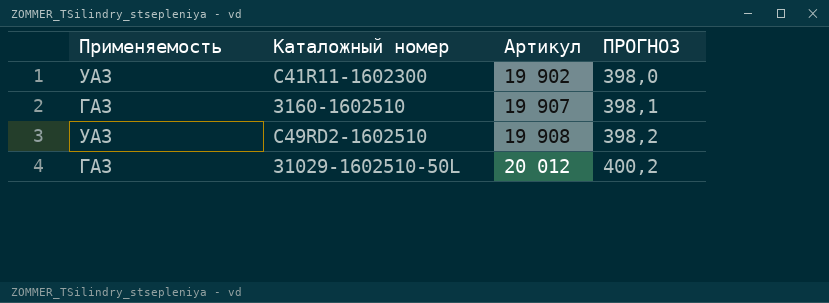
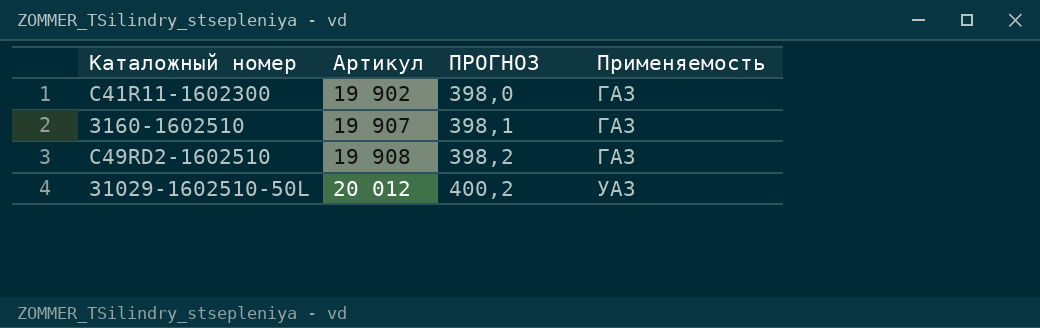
column Применяемость | position: 1 -> 4
C41R11-1602300 | Применяемость: УАЗ -> ГАЗ
C49RD2-1602510 | Применяемость: УАЗ -> ГАЗ
31029-1602510-50L | Применяемость: ГАЗ -> УАЗ

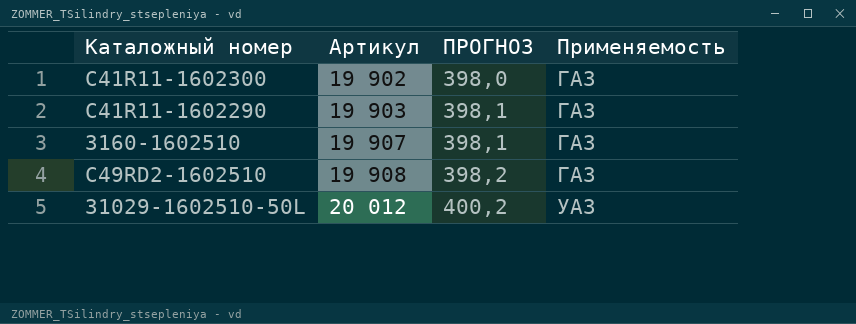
row C41R11-1602290: none -> 19 903 | 398,1 | ГАЗ

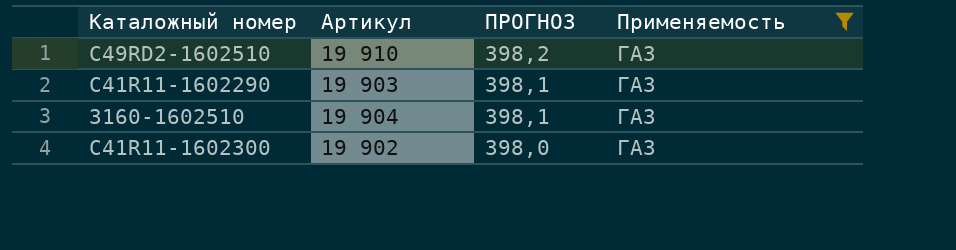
filter: none -> Применяемость = ГАЗ
row order: Артикул ascending -> ПРОГНОЗ descending
C49RD2-1602510 | Артикул: 19 908 -> 19 910
3160-1602510 | Артикул: 19 907 -> 19 904

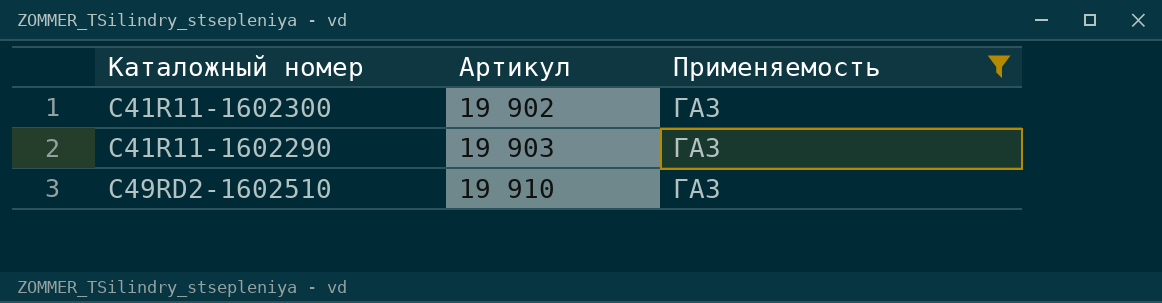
row order: ПРОГНОЗ descending -> Артикул ascending
column ПРОГНОЗ | formula: [Артикул] * 0,02 -> none
row 3160-1602510: 19 904 | 398,1 | ГАЗ -> none

